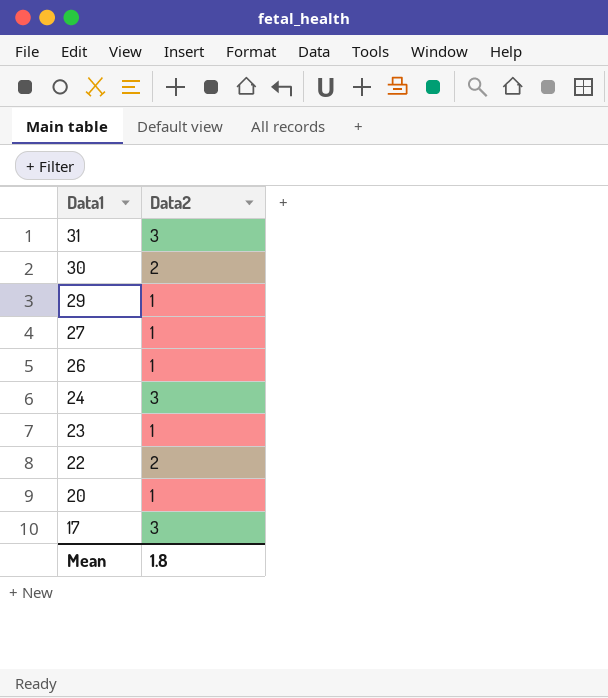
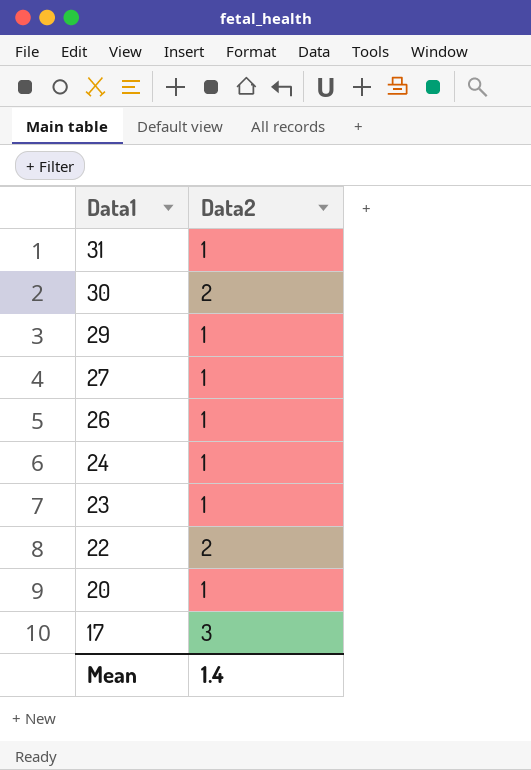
31 | Data2: 3 -> 1
24 | Data2: 3 -> 1
Mean | Data2: 1.8 -> 1.4

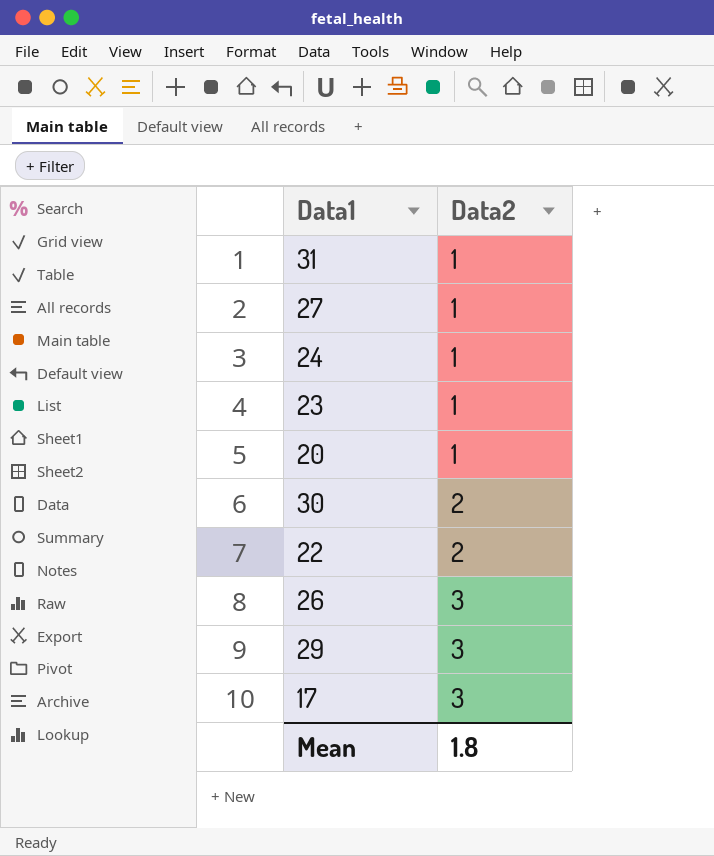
row order: Data1 descending -> Data2 ascending
26 | Data2: 1 -> 3
29 | Data2: 1 -> 3
Mean | Data2: 1.4 -> 1.8

